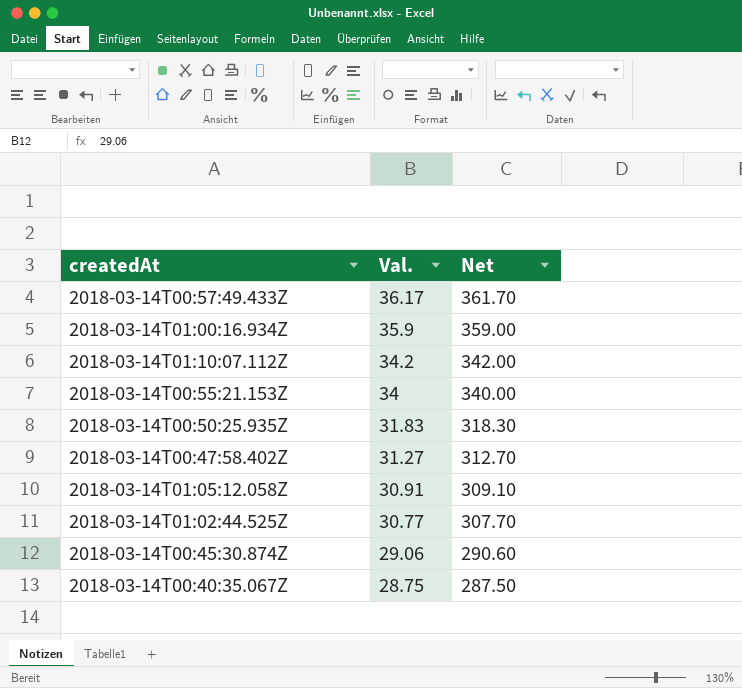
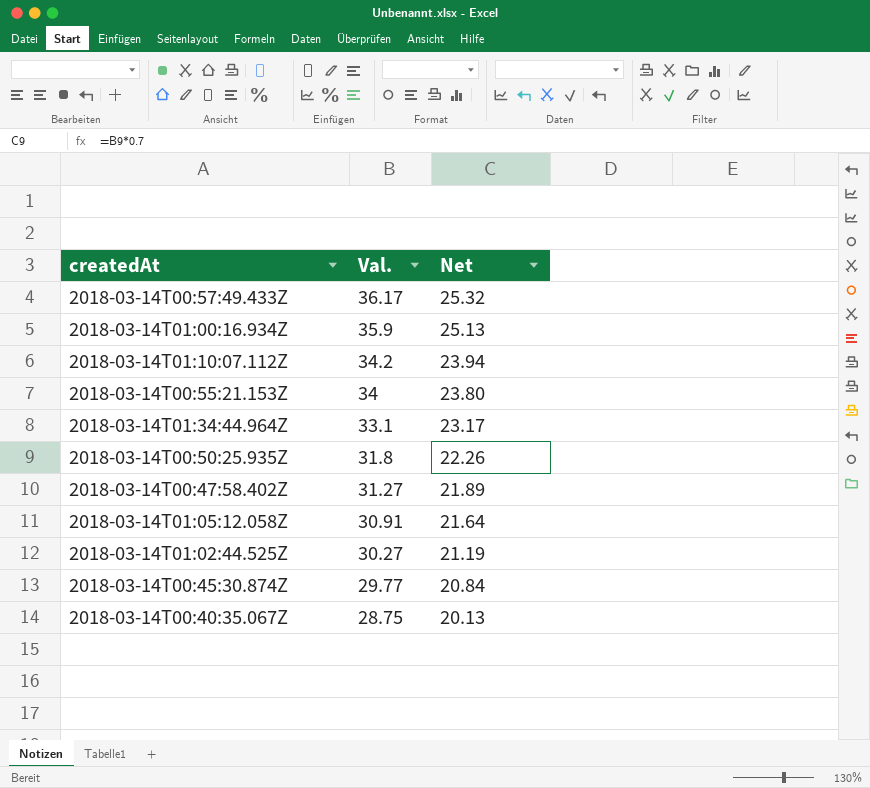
column Net | formula: [Val.] * 10 -> [Val.] * 0.7
row 2018-03-14T01:34:44.964Z: none -> 33.1 | 23.17
2018-03-14T00:50:25.935Z | Val.: 31.83 -> 31.8
2018-03-14T01:02:44.525Z | Val.: 30.77 -> 30.27
2018-03-14T00:45:30.874Z | Val.: 29.06 -> 29.77

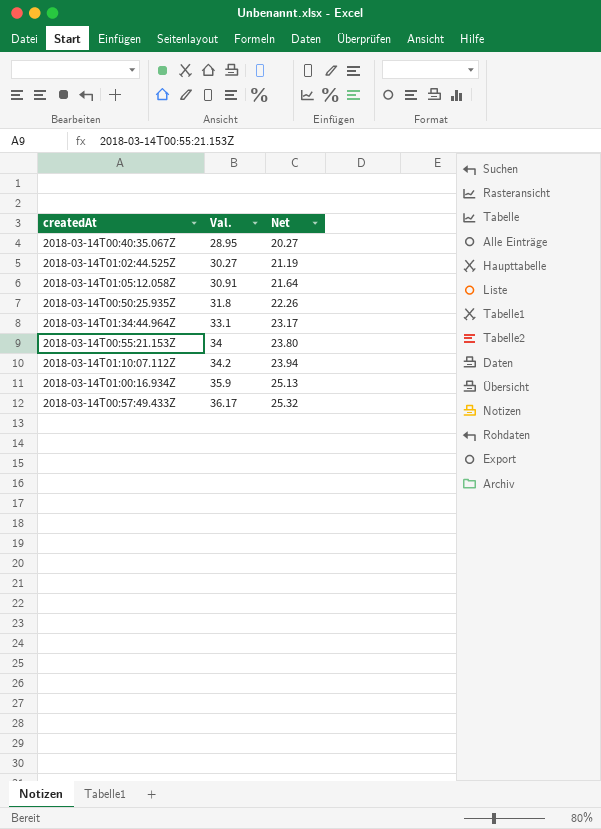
row order: Val. descending -> Val. ascending
row 2018-03-14T00:47:58.402Z: 31.27 | 21.89 -> none
row 2018-03-14T00:45:30.874Z: 29.77 | 20.84 -> none
2018-03-14T00:40:35.067Z | Val.: 28.75 -> 28.95
2018-03-14T00:40:35.067Z | Net: 20.13 -> 20.27

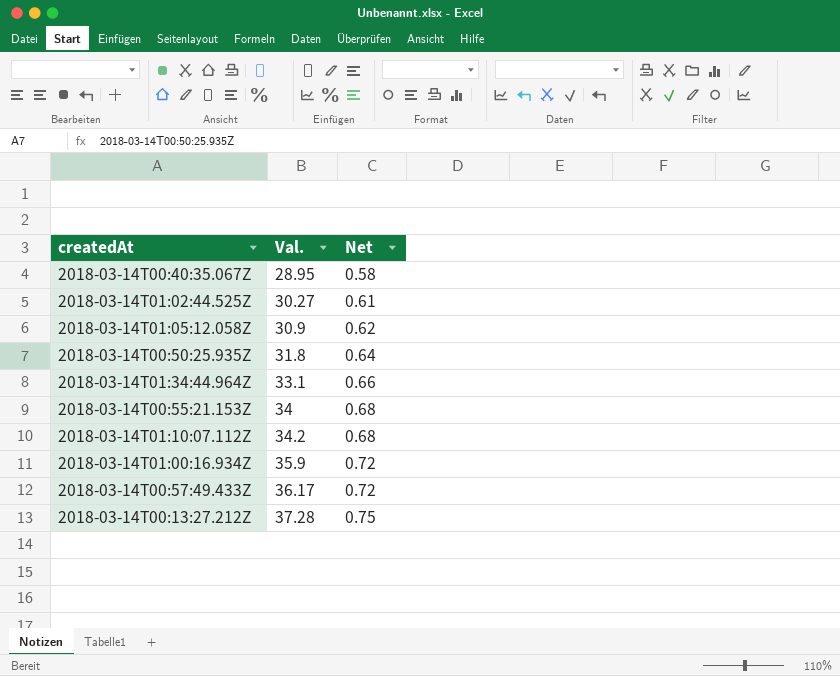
column Net | formula: [Val.] * 0.7 -> [Val.] * 0.02
2018-03-14T01:05:12.058Z | Val.: 30.91 -> 30.9
row 2018-03-14T00:13:27.212Z: none -> 37.28 | 0.75

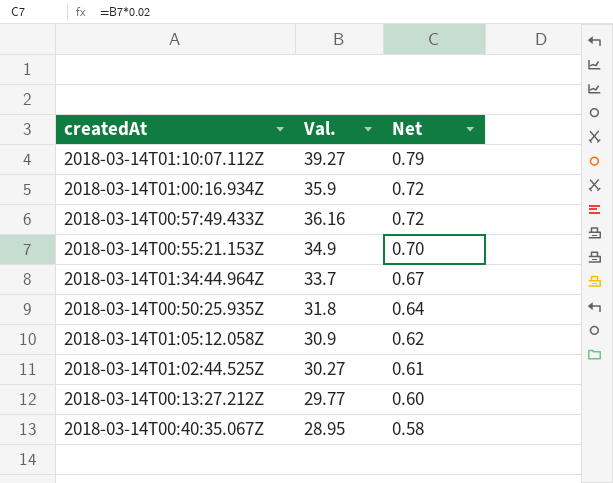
row order: Val. ascending -> Net descending
2018-03-14T01:10:07.112Z | Val.: 34.2 -> 39.27
2018-03-14T01:10:07.112Z | Net: 0.68 -> 0.79
2018-03-14T00:57:49.433Z | Val.: 36.17 -> 36.16
2018-03-14T00:55:21.153Z | Val.: 34 -> 34.9
2018-03-14T00:55:21.153Z | Net: 0.68 -> 0.70
2018-03-14T01:34:44.964Z | Val.: 33.1 -> 33.7
2018-03-14T01:34:44.964Z | Net: 0.66 -> 0.67
2018-03-14T00:13:27.212Z | Val.: 37.28 -> 29.77
2018-03-14T00:13:27.212Z | Net: 0.75 -> 0.60

